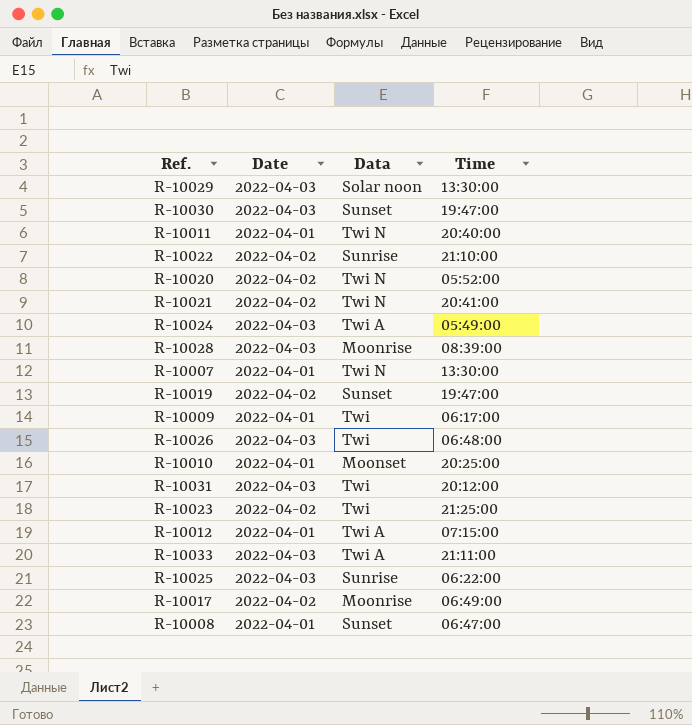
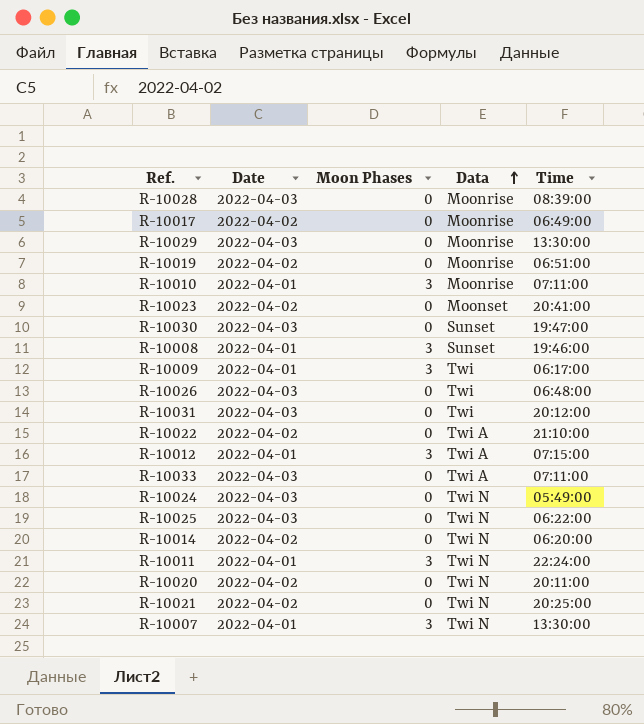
row order: none -> Data ascending
column Moon Phases | position: none -> 3
R-10029 | Data: Solar noon -> Moonrise
R-10019 | Data: Sunset -> Moonrise
R-10019 | Time: 19:47:00 -> 06:51:00
R-10010 | Data: Moonset -> Moonrise
R-10010 | Time: 20:25:00 -> 07:11:00
R-10023 | Data: Twi -> Moonset
R-10023 | Time: 21:25:00 -> 20:41:00
R-10008 | Time: 06:47:00 -> 19:46:00
R-10022 | Data: Sunrise -> Twi A
R-10033 | Time: 21:11:00 -> 07:11:00
R-10024 | Data: Twi A -> Twi N
R-10025 | Data: Sunrise -> Twi N
row R-10014: none -> 2022-04-02 | 0 | Twi N | 06:20:00
R-10011 | Time: 20:40:00 -> 22:24:00
R-10020 | Time: 05:52:00 -> 20:11:00
R-10021 | Time: 20:41:00 -> 20:25:00

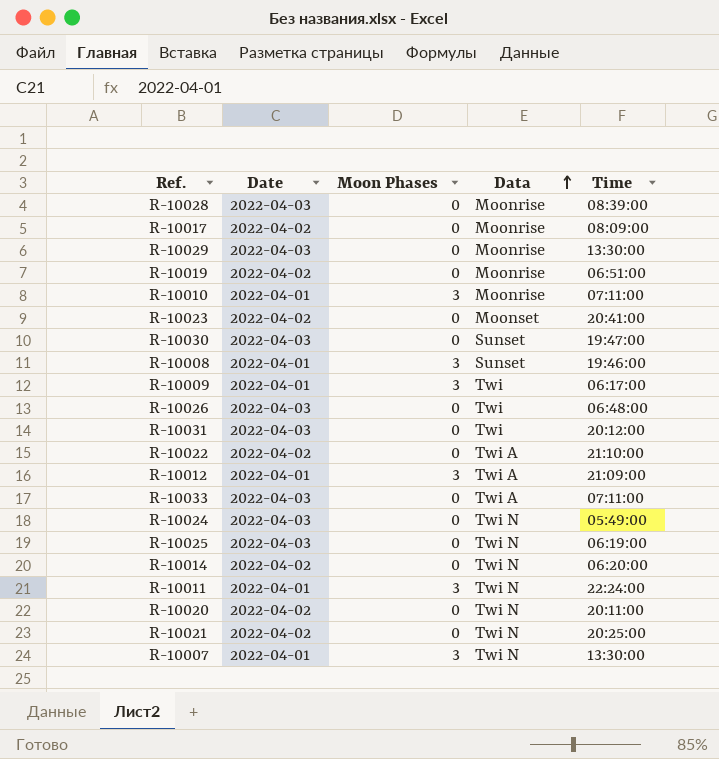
R-10017 | Time: 06:49:00 -> 08:09:00
R-10012 | Time: 07:15:00 -> 21:09:00
R-10025 | Time: 06:22:00 -> 06:19:00

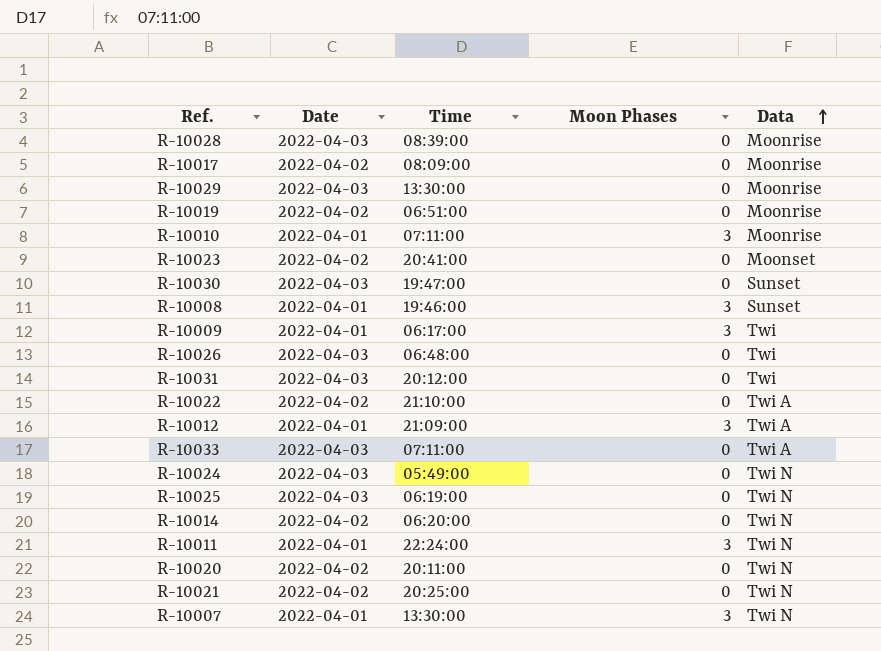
column Time | position: 5 -> 3

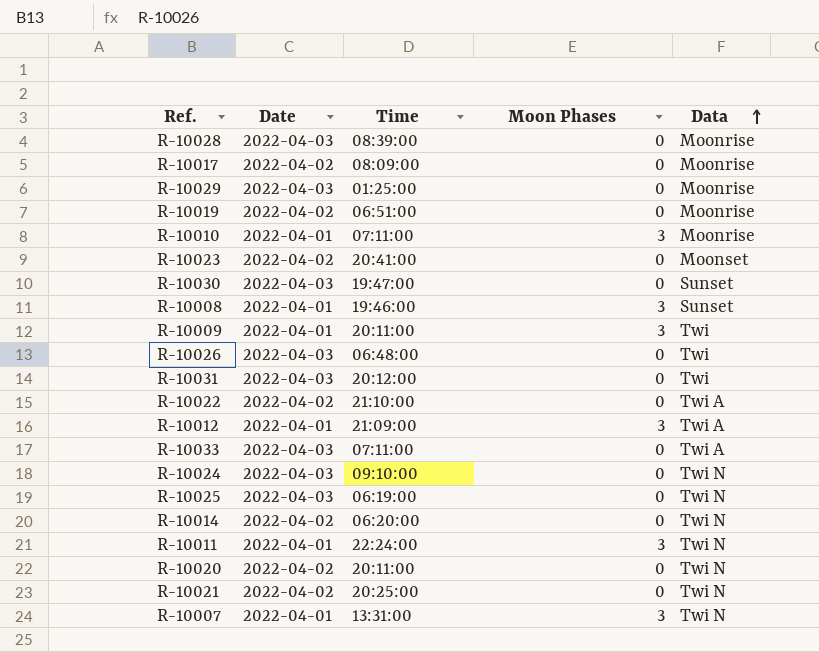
R-10029 | Time: 13:30:00 -> 01:25:00
R-10009 | Time: 06:17:00 -> 20:11:00
R-10024 | Time: 05:49:00 -> 09:10:00
R-10007 | Time: 13:30:00 -> 13:31:00

